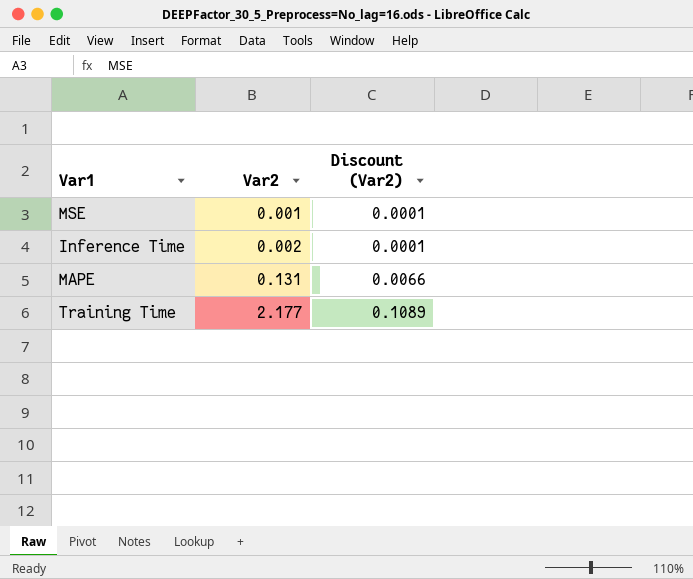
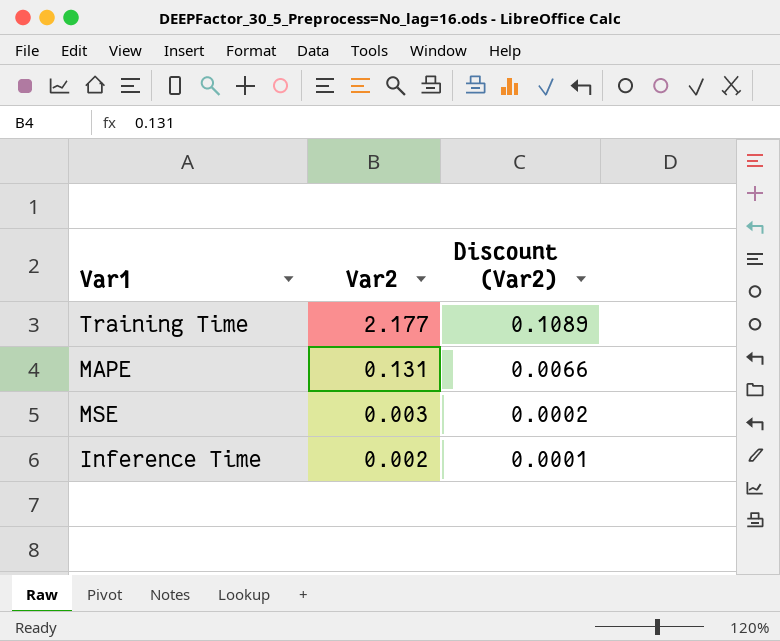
row order: Var2 ascending -> Var2 descending
MSE | Var2: 0.001 -> 0.003
MSE | Discount (Var2): 0.0001 -> 0.0002

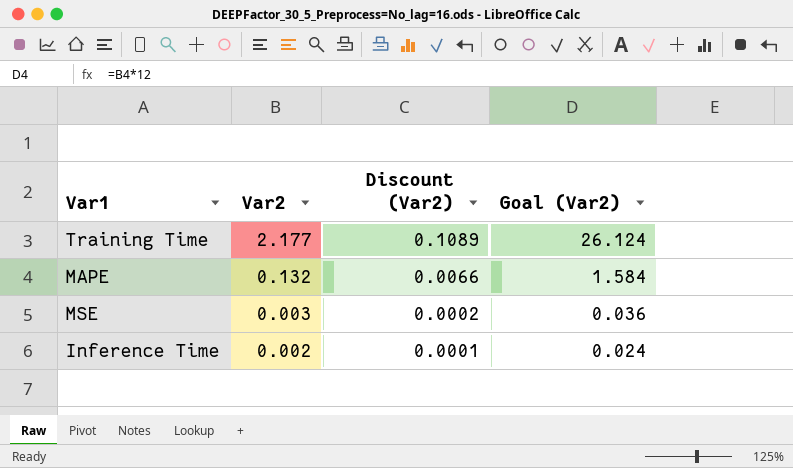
column Goal (Var2) | formula: none -> [Var2] * 12
MAPE | Var2: 0.131 -> 0.132

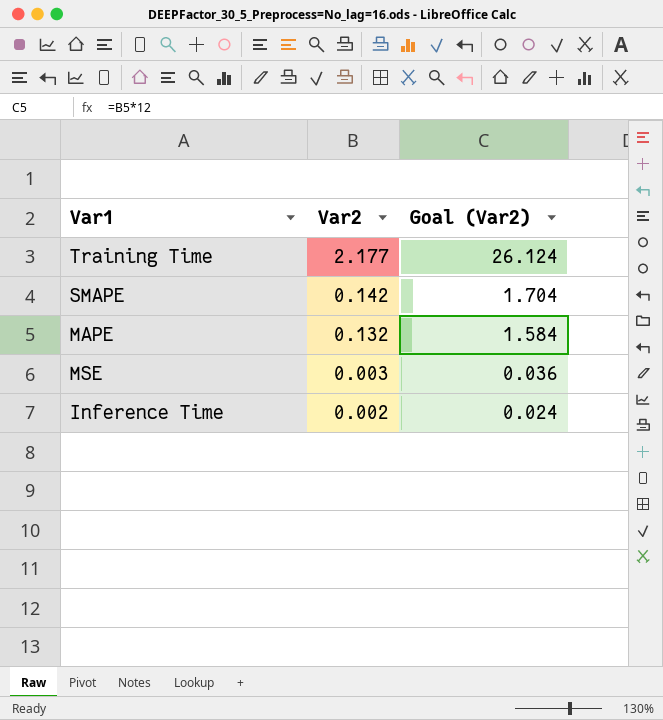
column Discount (Var2) | formula: [Var2] * 0.05 -> none
row SMAPE: none -> 0.142 | 1.704

